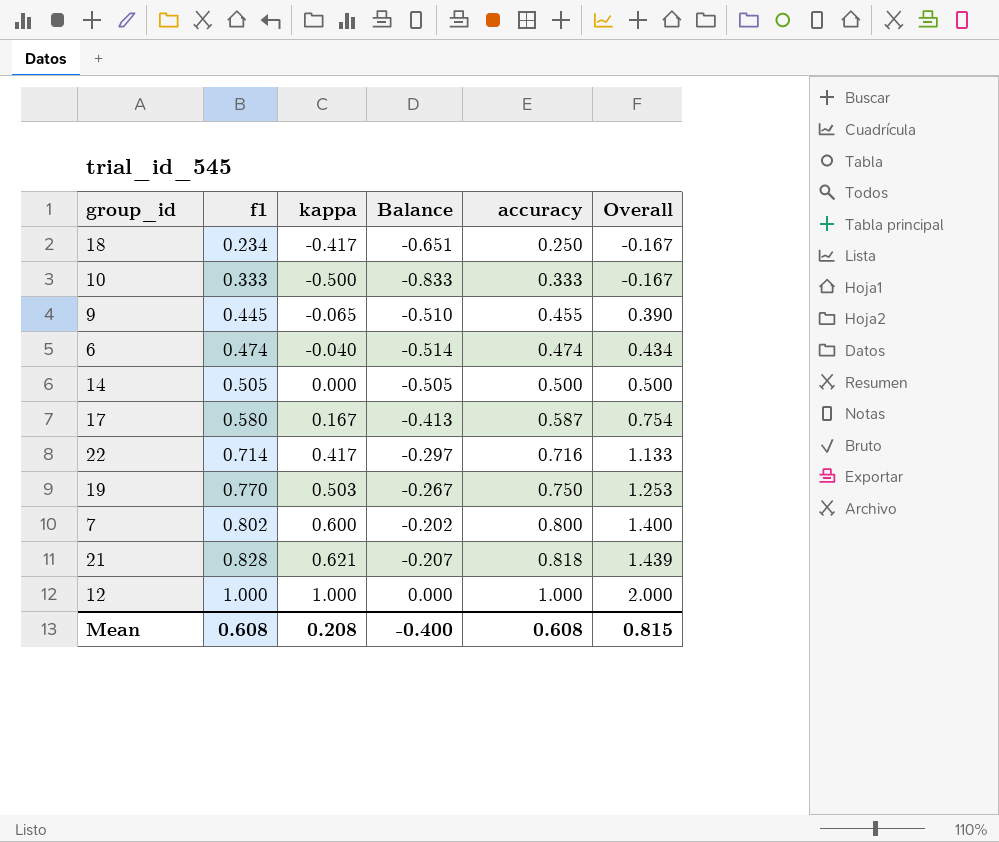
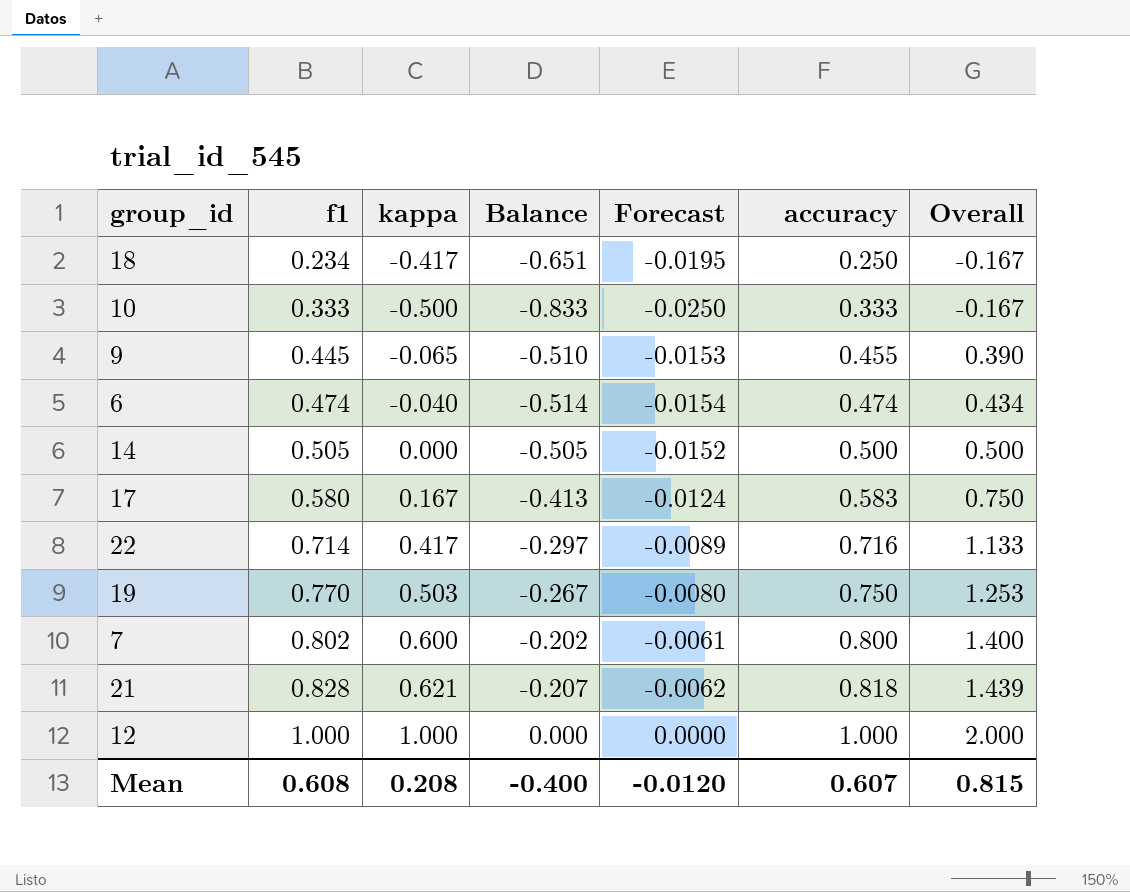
column Forecast | formula: none -> [Balance] * 0.03
17 | accuracy: 0.587 -> 0.583
17 | Overall: 0.754 -> 0.750
Mean | accuracy: 0.608 -> 0.607

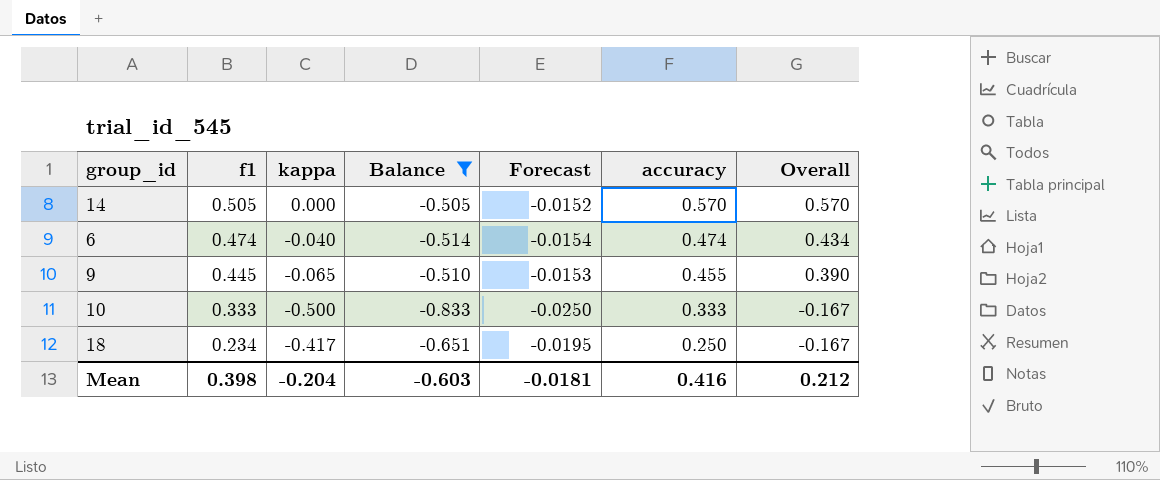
filter: none -> Balance <= -0.505
row order: f1 ascending -> f1 descending
14 | accuracy: 0.500 -> 0.570
14 | Overall: 0.500 -> 0.570
Mean | f1: 0.608 -> 0.398
Mean | kappa: 0.208 -> -0.204
Mean | Balance: -0.400 -> -0.603
Mean | Forecast: -0.0120 -> -0.0181
Mean | accuracy: 0.607 -> 0.416
Mean | Overall: 0.815 -> 0.212

